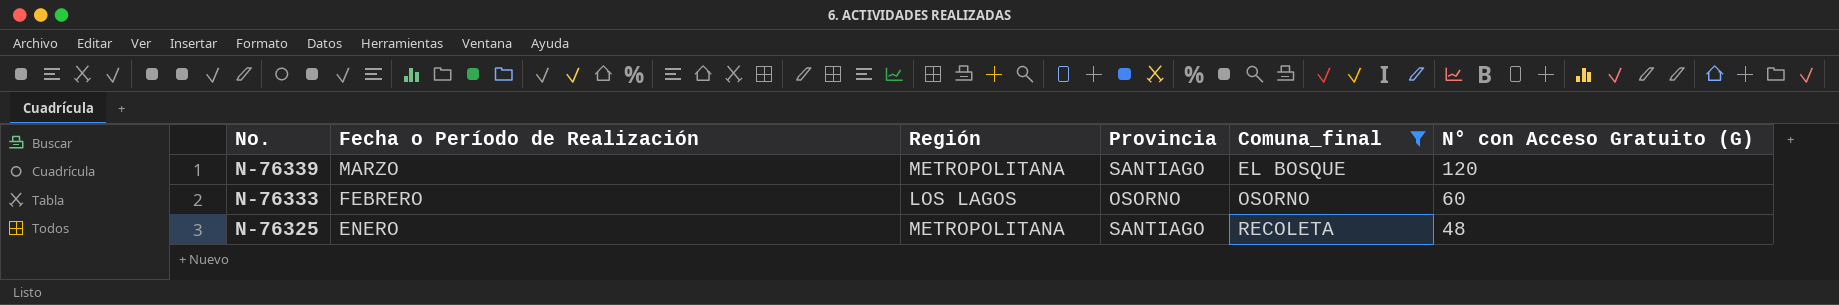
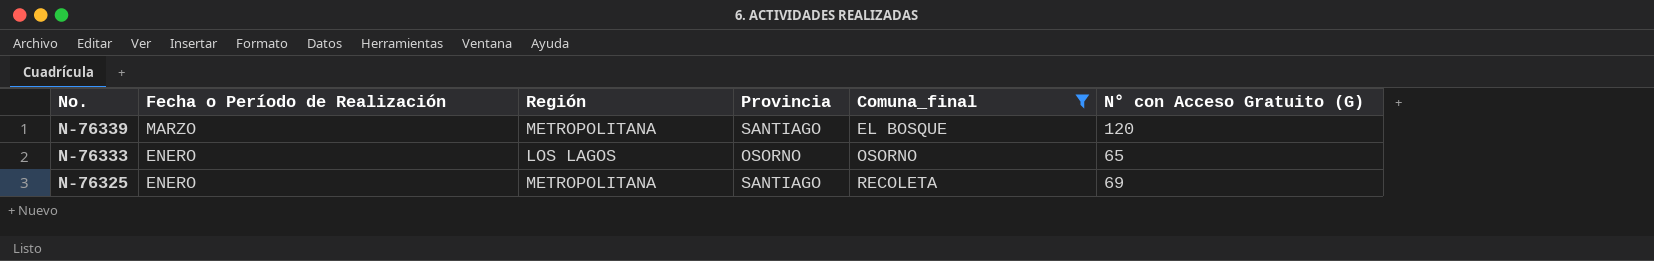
N-76333 | Fecha o Período de Realización: FEBRERO -> ENERO
N-76333 | N° con Acceso Gratuito (G): 60 -> 65
N-76325 | N° con Acceso Gratuito (G): 48 -> 69

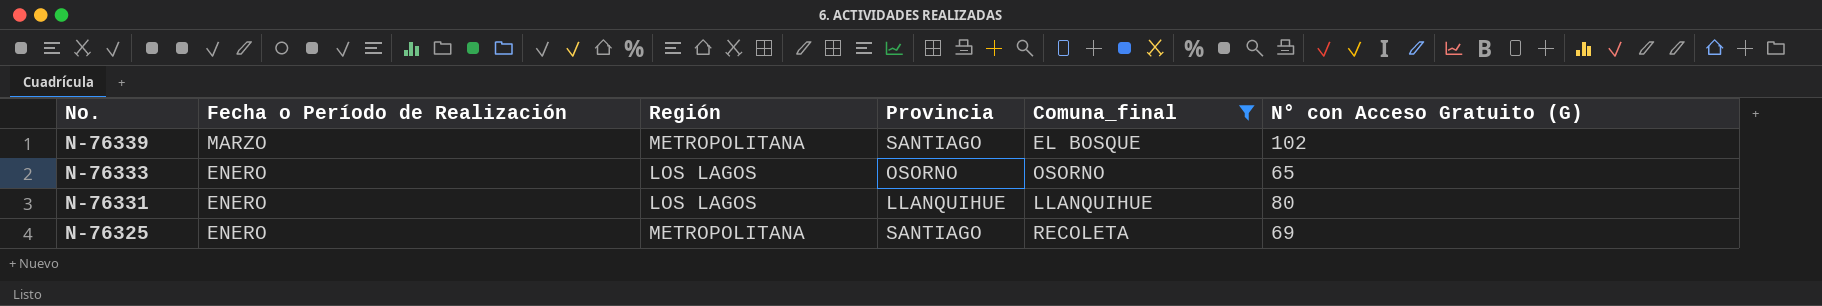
N-76339 | N° con Acceso Gratuito (G): 120 -> 102
row N-76331: none -> ENERO | LOS LAGOS | LLANQUIHUE | LLANQUIHUE | 80

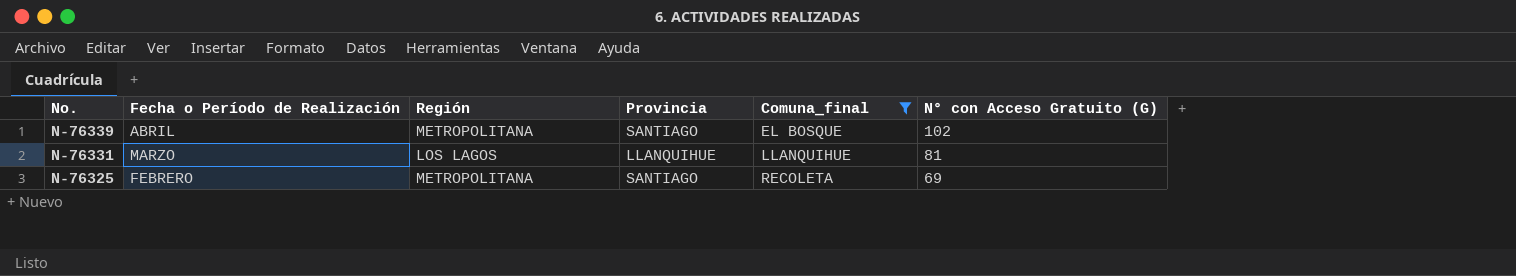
row N-76333: ENERO | LOS LAGOS | OSORNO | OSORNO | 65 -> none
N-76339 | Fecha o Período de Realización: MARZO -> ABRIL
N-76331 | Fecha o Período de Realización: ENERO -> MARZO
N-76331 | N° con Acceso Gratuito (G): 80 -> 81
N-76325 | Fecha o Período de Realización: ENERO -> FEBRERO

